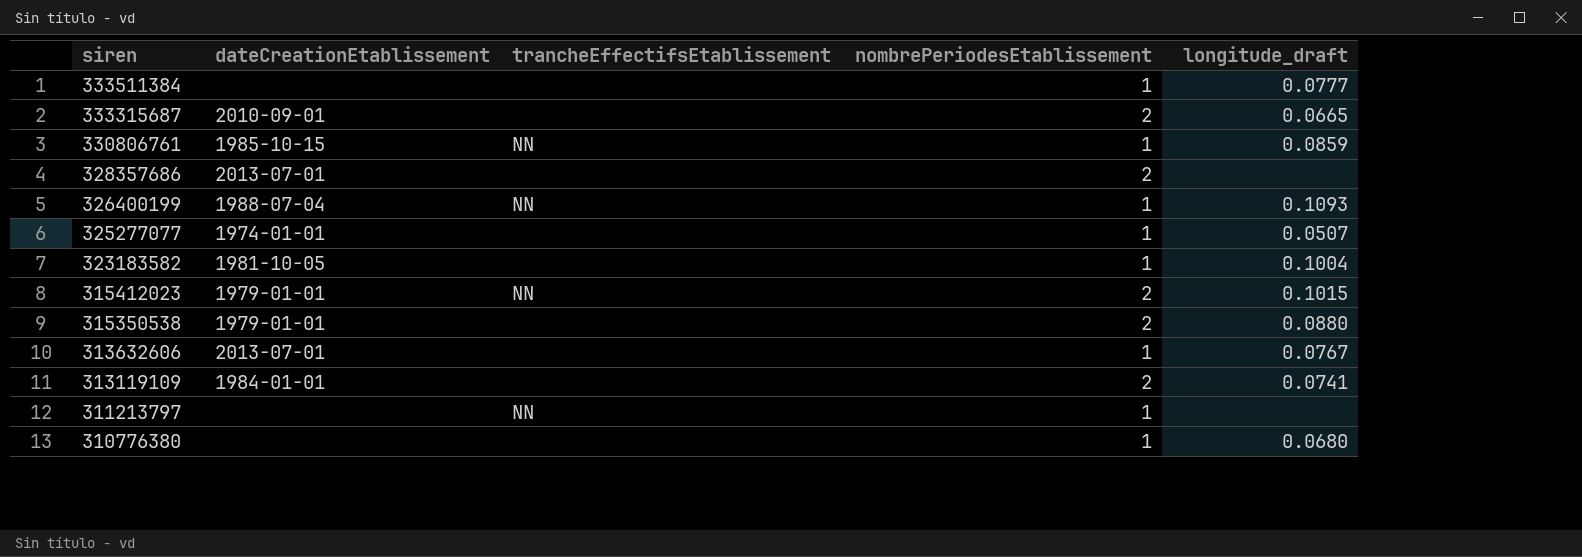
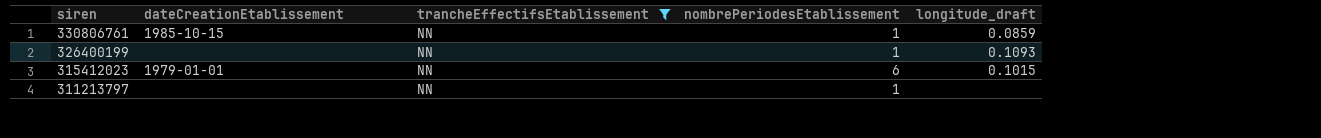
filter: none -> trancheEffectifsEtablissement = NN
326400199 | dateCreationEtablissement: 1988-07-04 -> none
315412023 | nombrePeriodesEtablissement: 2 -> 6

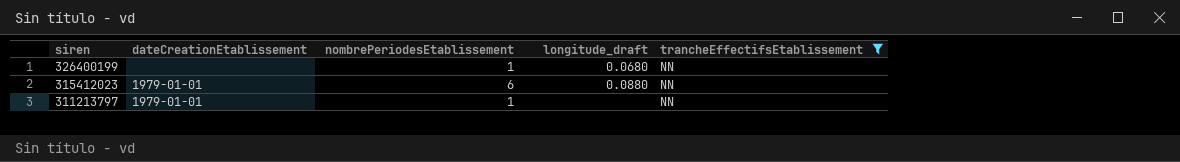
column trancheEffectifsEtablissement | position: 3 -> 5
row 330806761: 1985-10-15 | NN | 1 | 0.0859 -> none
326400199 | longitude_draft: 0.1093 -> 0.0680
315412023 | longitude_draft: 0.1015 -> 0.0880
311213797 | dateCreationEtablissement: none -> 1979-01-01

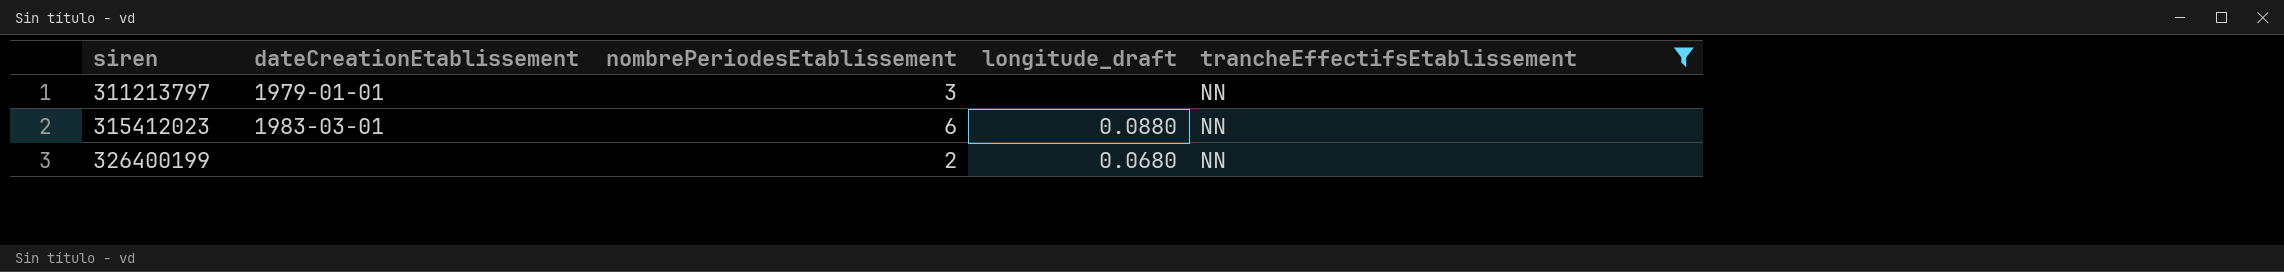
row order: siren descending -> siren ascending
311213797 | nombrePeriodesEtablissement: 1 -> 3
315412023 | dateCreationEtablissement: 1979-01-01 -> 1983-03-01
326400199 | nombrePeriodesEtablissement: 1 -> 2

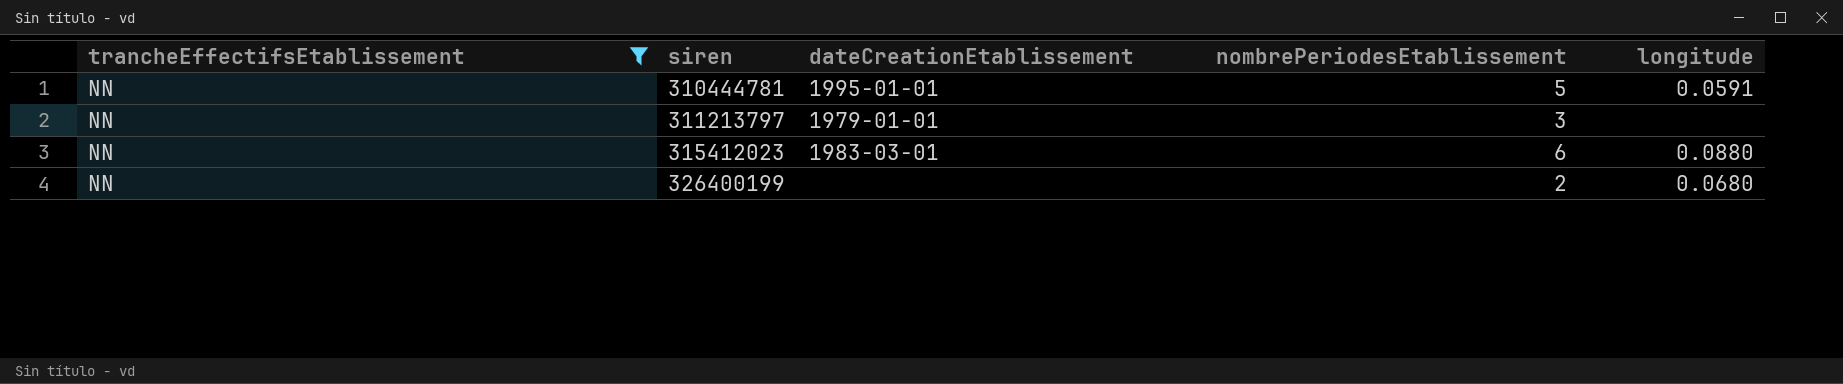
column trancheEffectifsEtablissement | position: 5 -> 1
column name: longitude_draft -> longitude
row 310444781: none -> NN | 1995-01-01 | 5 | 0.0591

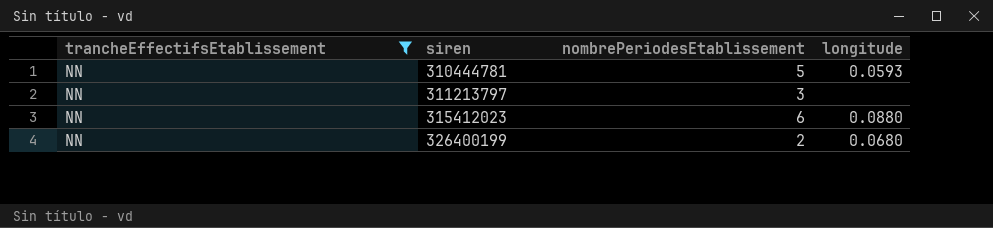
column dateCreationEtablissement | position: 3 -> none
310444781 | longitude: 0.0591 -> 0.0593

